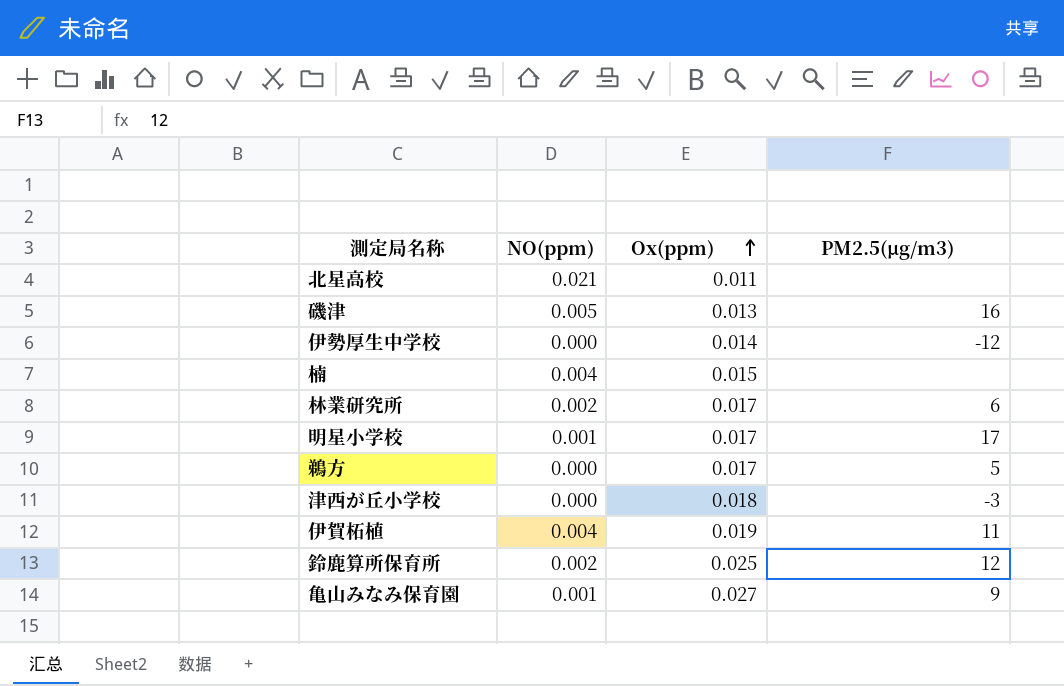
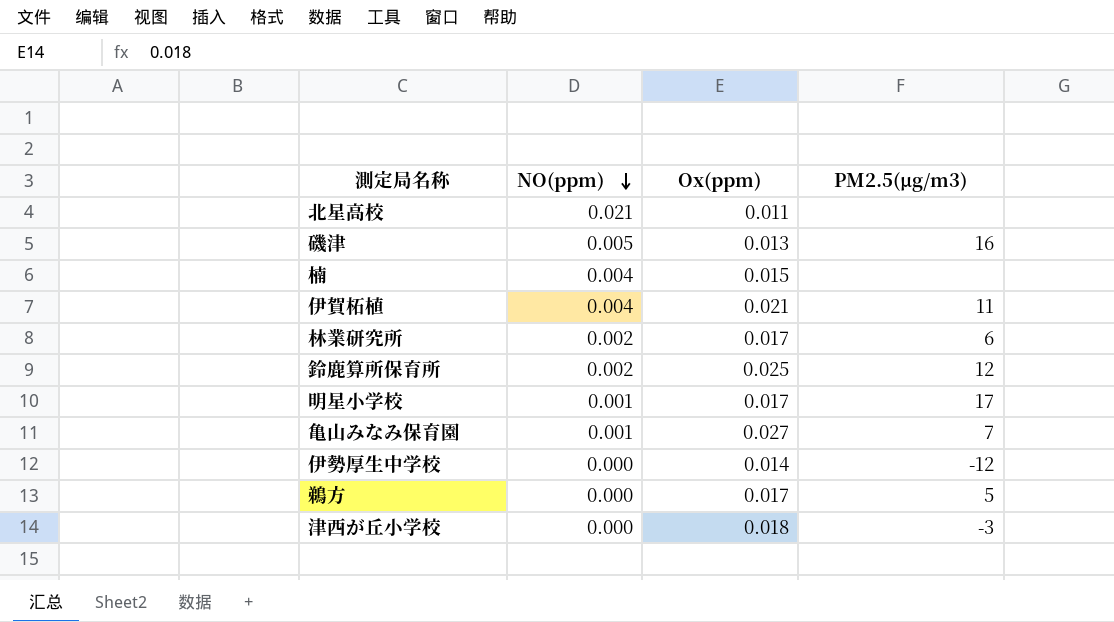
row order: Ox(ppm) ascending -> NO(ppm) descending
伊賀柘植 | Ox(ppm): 0.019 -> 0.021
亀山みなみ保育園 | PM2.5(μg/m3): 9 -> 7

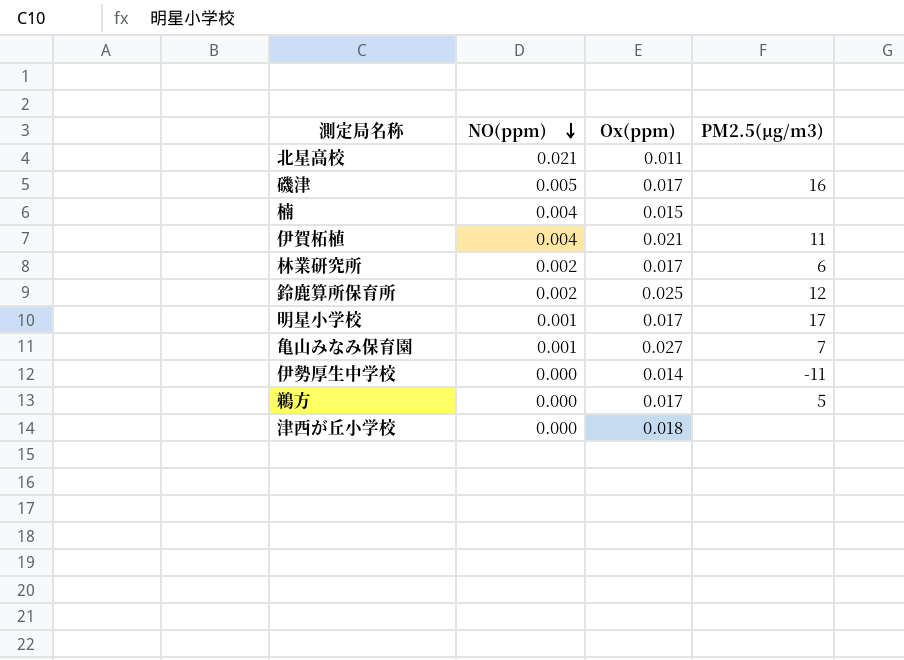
磯津 | Ox(ppm): 0.013 -> 0.017
伊勢厚生中学校 | PM2.5(μg/m3): -12 -> -11
津西が丘小学校 | PM2.5(μg/m3): -3 -> none

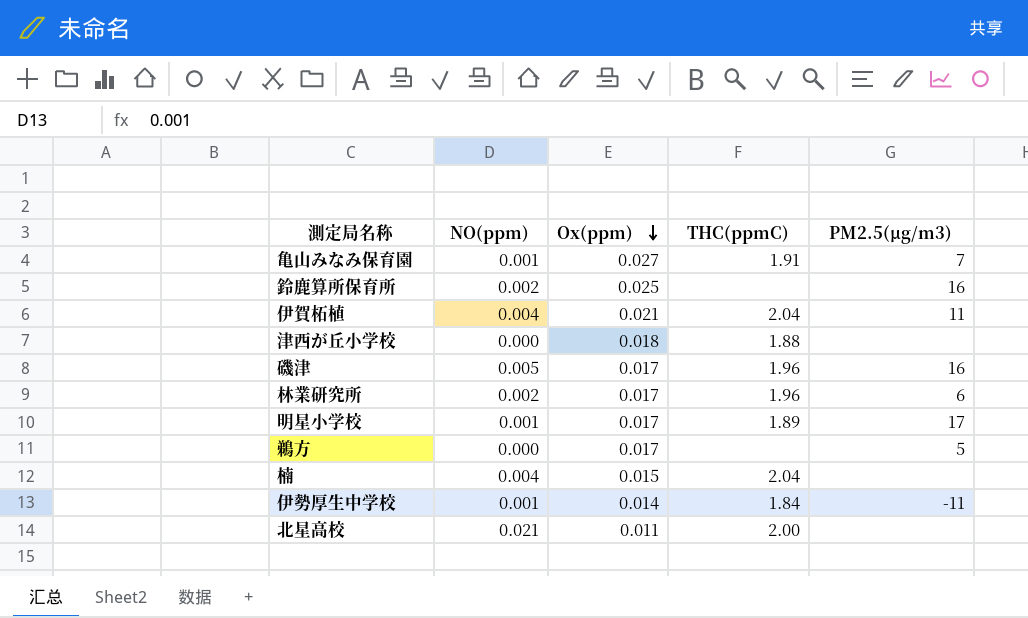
row order: NO(ppm) descending -> Ox(ppm) descending
column THC(ppmC) | position: none -> 4
鈴鹿算所保育所 | PM2.5(μg/m3): 12 -> 16
伊勢厚生中学校 | NO(ppm): 0.000 -> 0.001

